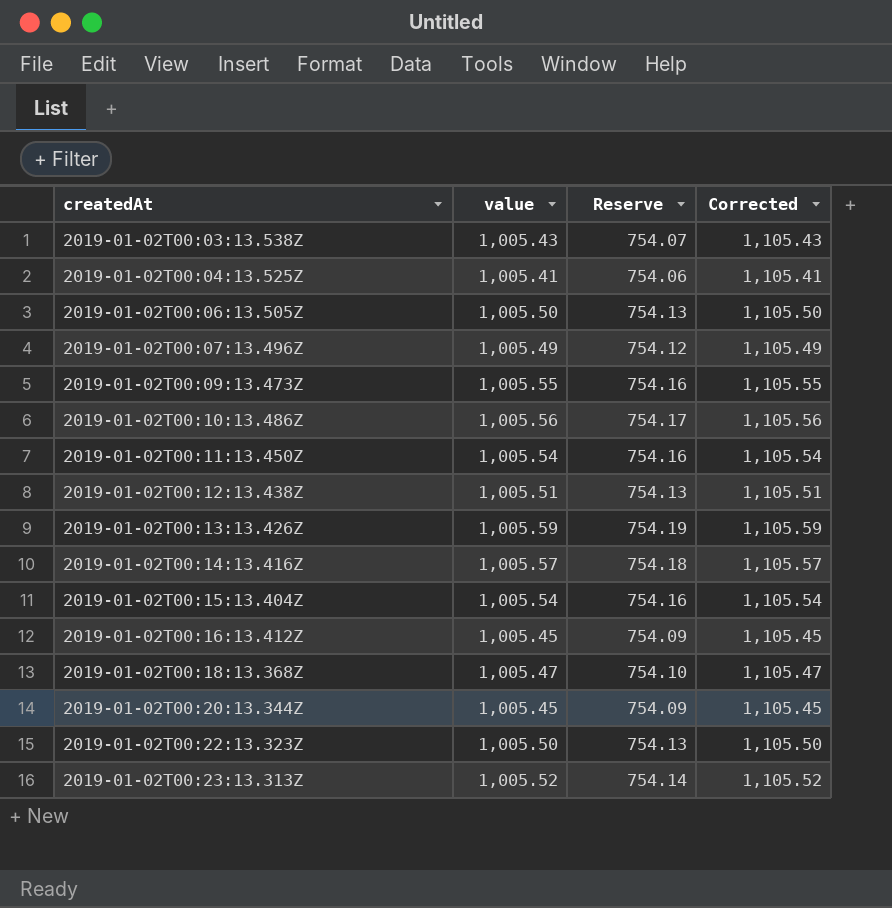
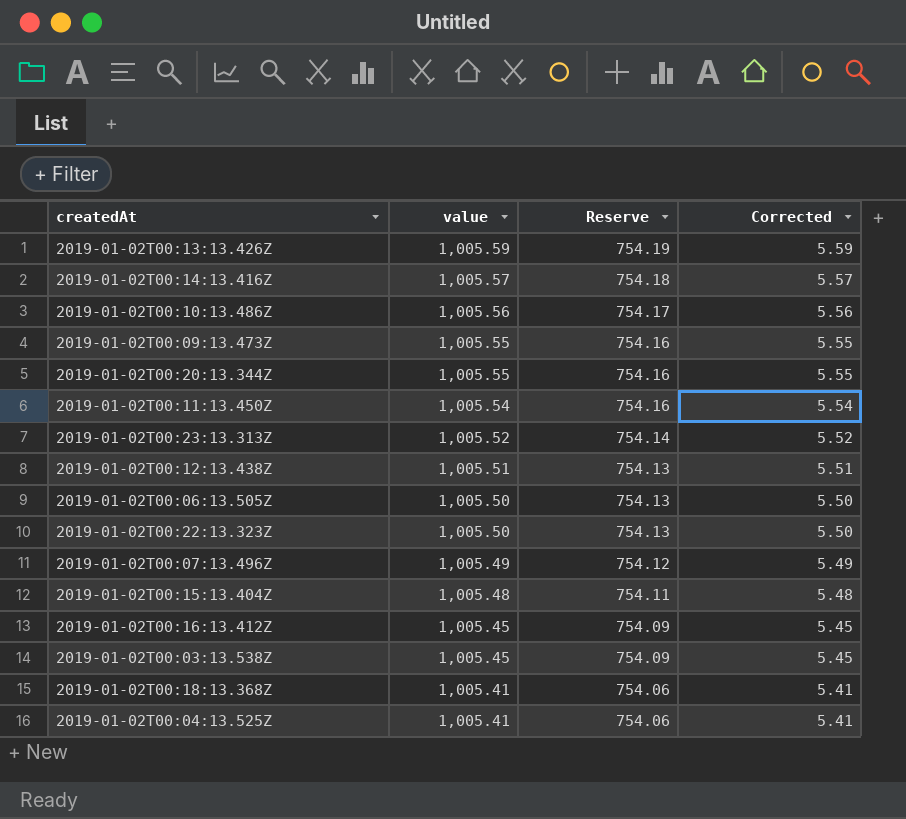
row order: createdAt ascending -> value descending
column Corrected | formula: [value] + 100 -> [value] - 1000
2019-01-02T00:20:13.344Z | value: 1,005.45 -> 1,005.55
2019-01-02T00:20:13.344Z | Reserve: 754.09 -> 754.16
2019-01-02T00:15:13.404Z | value: 1,005.54 -> 1,005.48
2019-01-02T00:15:13.404Z | Reserve: 754.16 -> 754.11
2019-01-02T00:03:13.538Z | value: 1,005.43 -> 1,005.45
2019-01-02T00:03:13.538Z | Reserve: 754.07 -> 754.09
2019-01-02T00:18:13.368Z | value: 1,005.47 -> 1,005.41
2019-01-02T00:18:13.368Z | Reserve: 754.10 -> 754.06

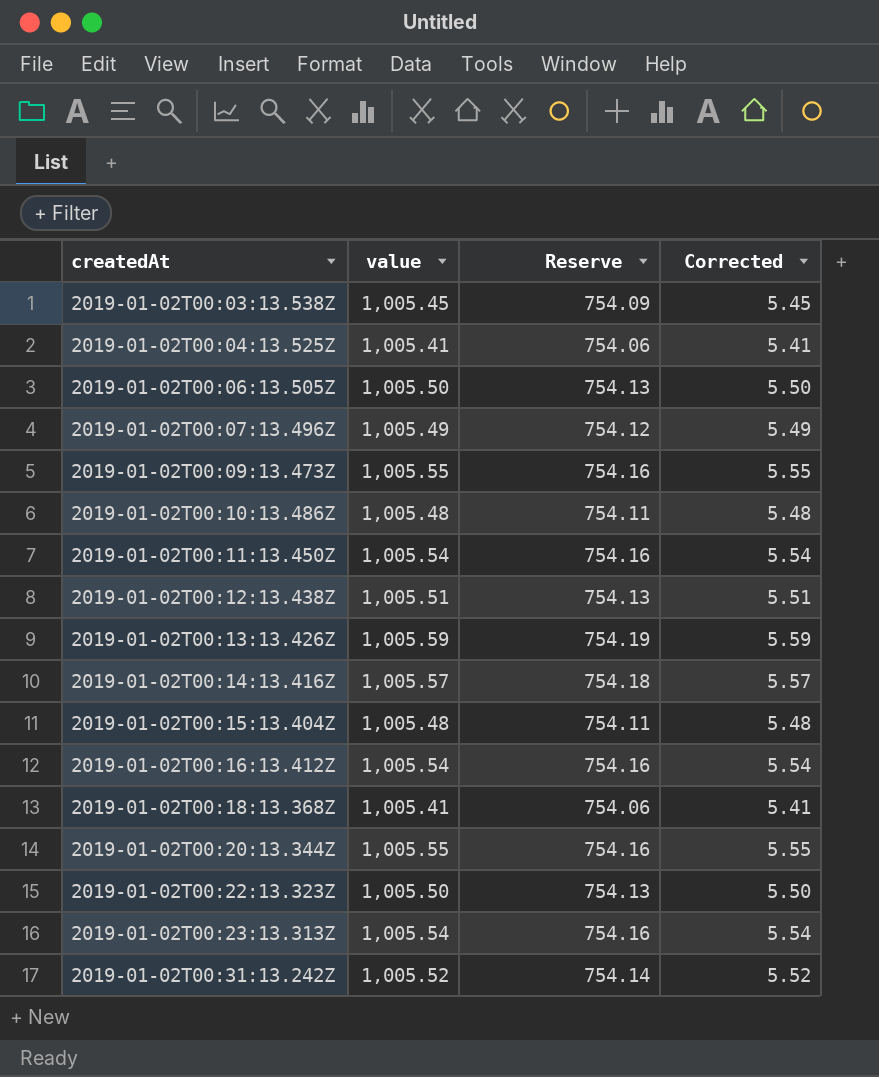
row order: value descending -> createdAt ascending
2019-01-02T00:10:13.486Z | value: 1,005.56 -> 1,005.48
2019-01-02T00:10:13.486Z | Reserve: 754.17 -> 754.11
2019-01-02T00:10:13.486Z | Corrected: 5.56 -> 5.48
2019-01-02T00:16:13.412Z | value: 1,005.45 -> 1,005.54
2019-01-02T00:16:13.412Z | Reserve: 754.09 -> 754.16
2019-01-02T00:16:13.412Z | Corrected: 5.45 -> 5.54
2019-01-02T00:23:13.313Z | value: 1,005.52 -> 1,005.54
2019-01-02T00:23:13.313Z | Reserve: 754.14 -> 754.16
2019-01-02T00:23:13.313Z | Corrected: 5.52 -> 5.54
row 2019-01-02T00:31:13.242Z: none -> 1,005.52 | 754.14 | 5.52

